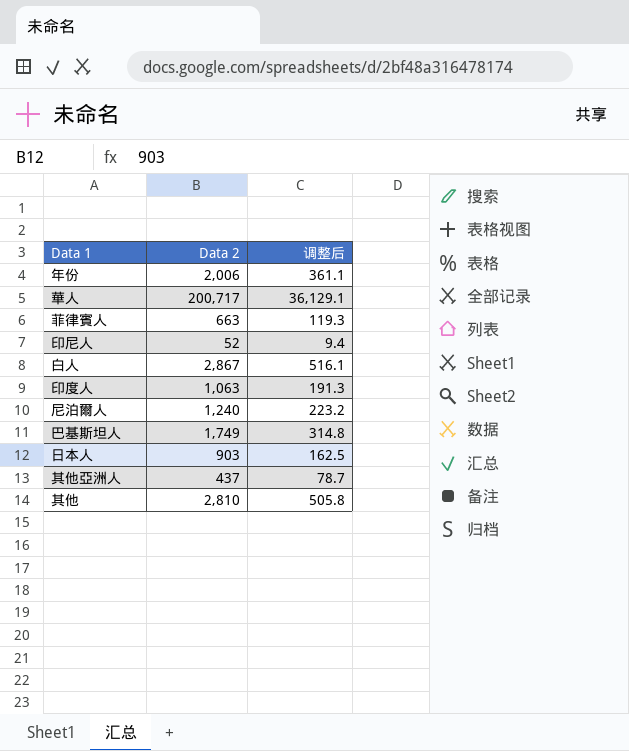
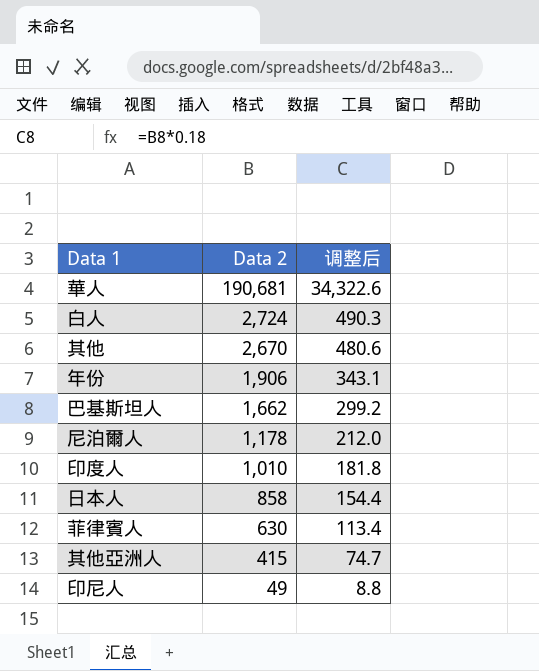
row order: none -> Data 2 descending
華人 | Data 2: 200,717 -> 190,681
華人 | 调整后: 36,129.1 -> 34,322.6
白人 | Data 2: 2,867 -> 2,724
白人 | 调整后: 516.1 -> 490.3
其他 | Data 2: 2,810 -> 2,670
其他 | 调整后: 505.8 -> 480.6
年份 | Data 2: 2,006 -> 1,906
年份 | 调整后: 361.1 -> 343.1
巴基斯坦人 | Data 2: 1,749 -> 1,662
巴基斯坦人 | 调整后: 314.8 -> 299.2
尼泊爾人 | Data 2: 1,240 -> 1,178
尼泊爾人 | 调整后: 223.2 -> 212.0
印度人 | Data 2: 1,063 -> 1,010
印度人 | 调整后: 191.3 -> 181.8
日本人 | Data 2: 903 -> 858
日本人 | 调整后: 162.5 -> 154.4
菲律賓人 | Data 2: 663 -> 630
菲律賓人 | 调整后: 119.3 -> 113.4
其他亞洲人 | Data 2: 437 -> 415
其他亞洲人 | 调整后: 78.7 -> 74.7
印尼人 | Data 2: 52 -> 49
印尼人 | 调整后: 9.4 -> 8.8

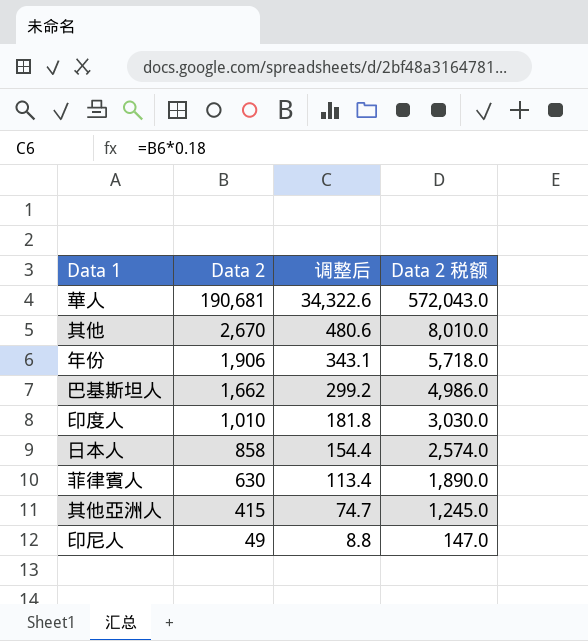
column Data 2 税额 | formula: none -> [Data 2] * 3
row 白人: 2,724 | 490.3 -> none
row 尼泊爾人: 1,178 | 212.0 -> none

